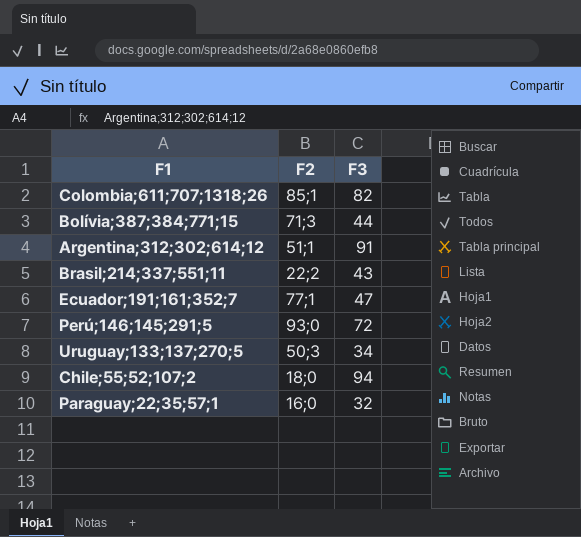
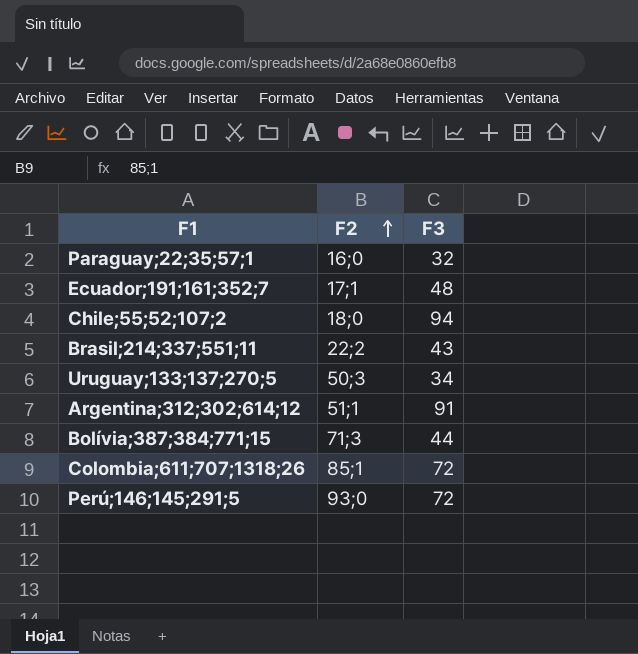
row order: none -> F2 ascending
Ecuador;191;161;352;7 | F2: 77;1 -> 17;1
Ecuador;191;161;352;7 | F3: 47 -> 48
Colombia;611;707;1318;26 | F3: 82 -> 72

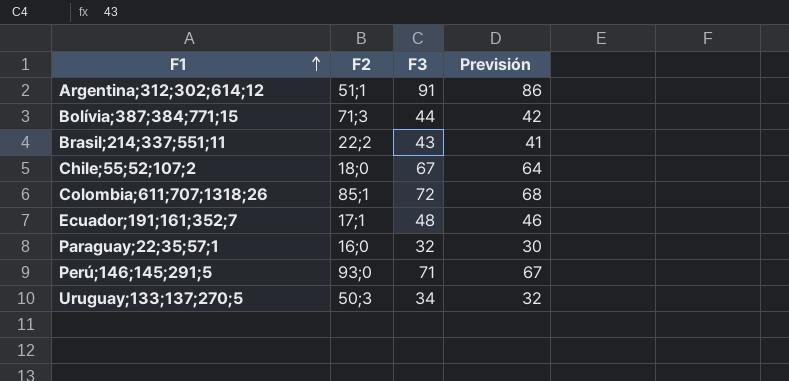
row order: F2 ascending -> F1 ascending
column Previsión | formula: none -> [F3] * 0,95
Chile;55;52;107;2 | F3: 94 -> 67
Perú;146;145;291;5 | F3: 72 -> 71

